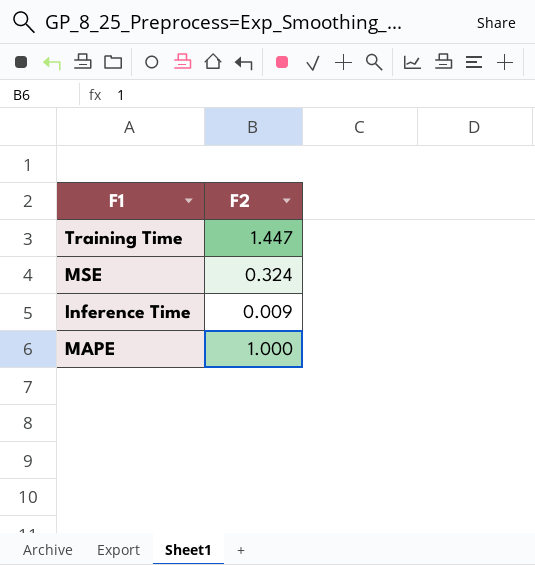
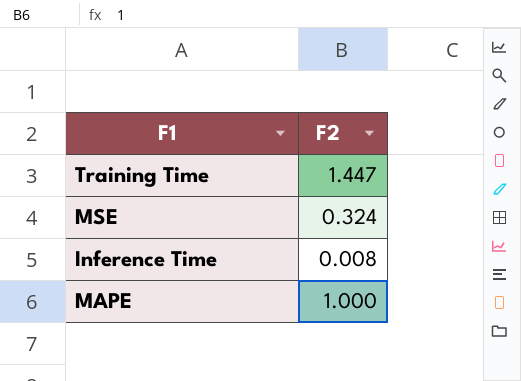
Inference Time | F2: 0.009 -> 0.008

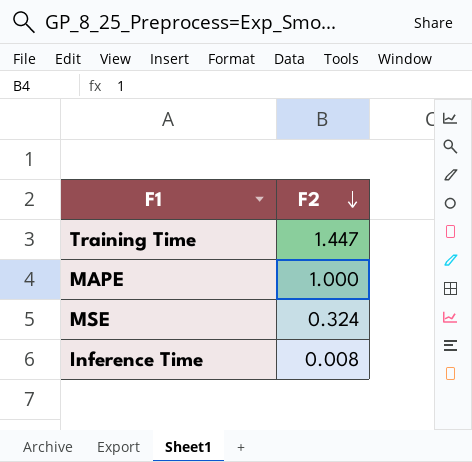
row order: none -> F2 descending

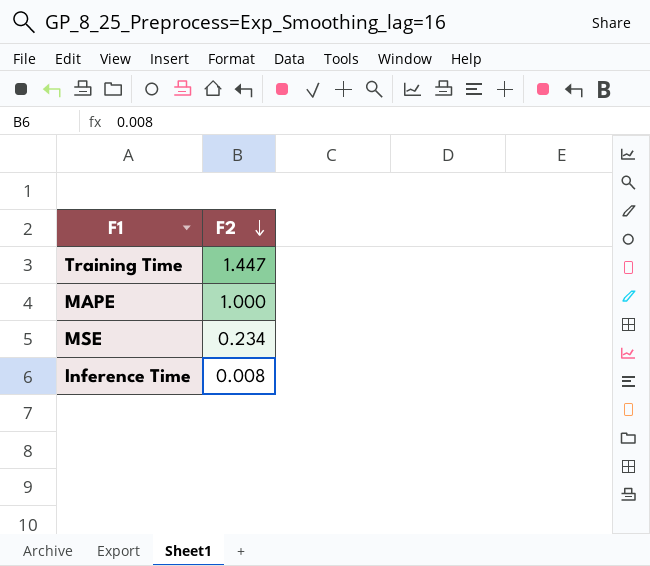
MSE | F2: 0.324 -> 0.234

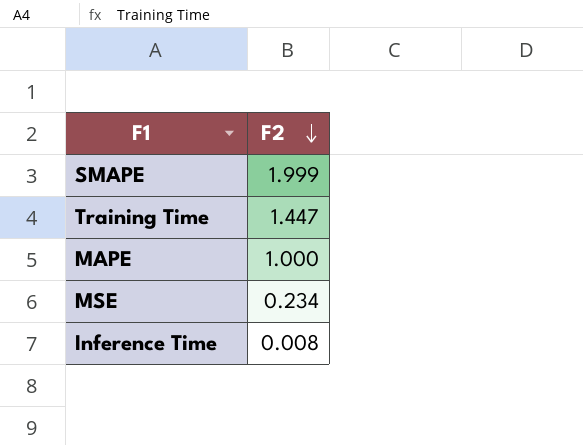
row SMAPE: none -> 1.999

